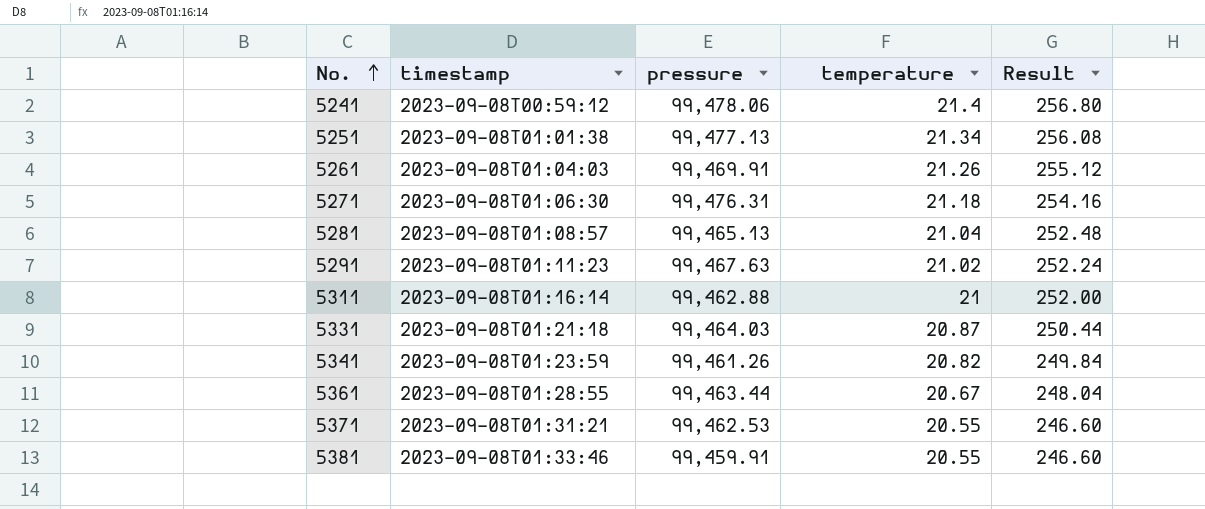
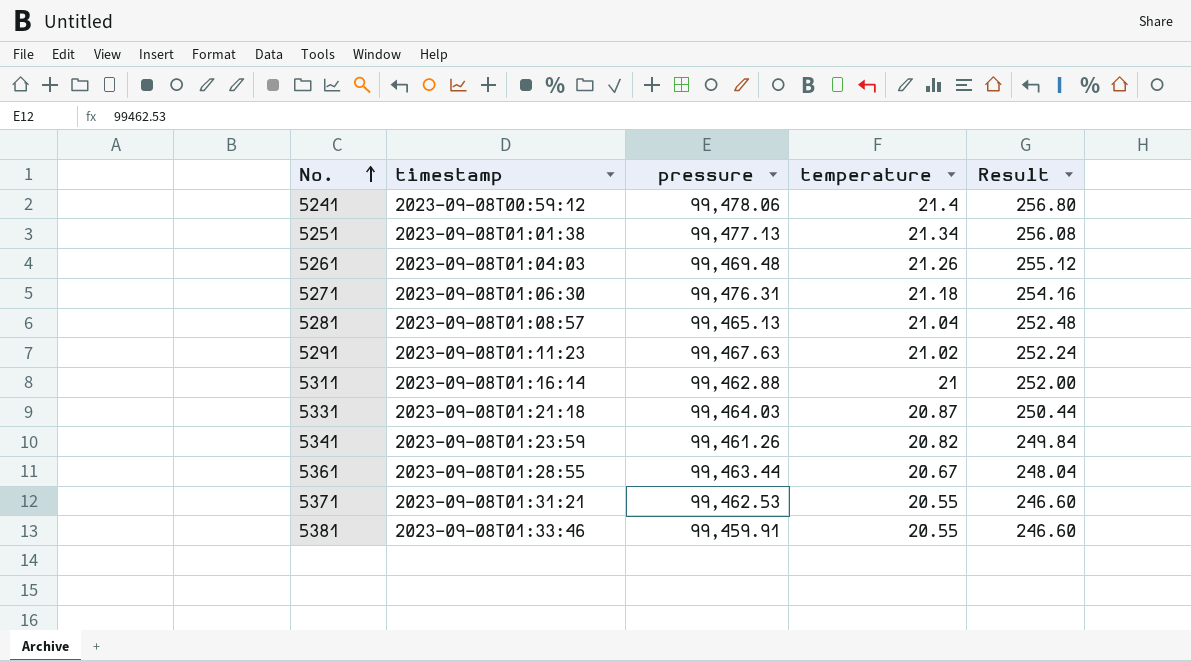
5261 | pressure: 99,469.91 -> 99,469.48

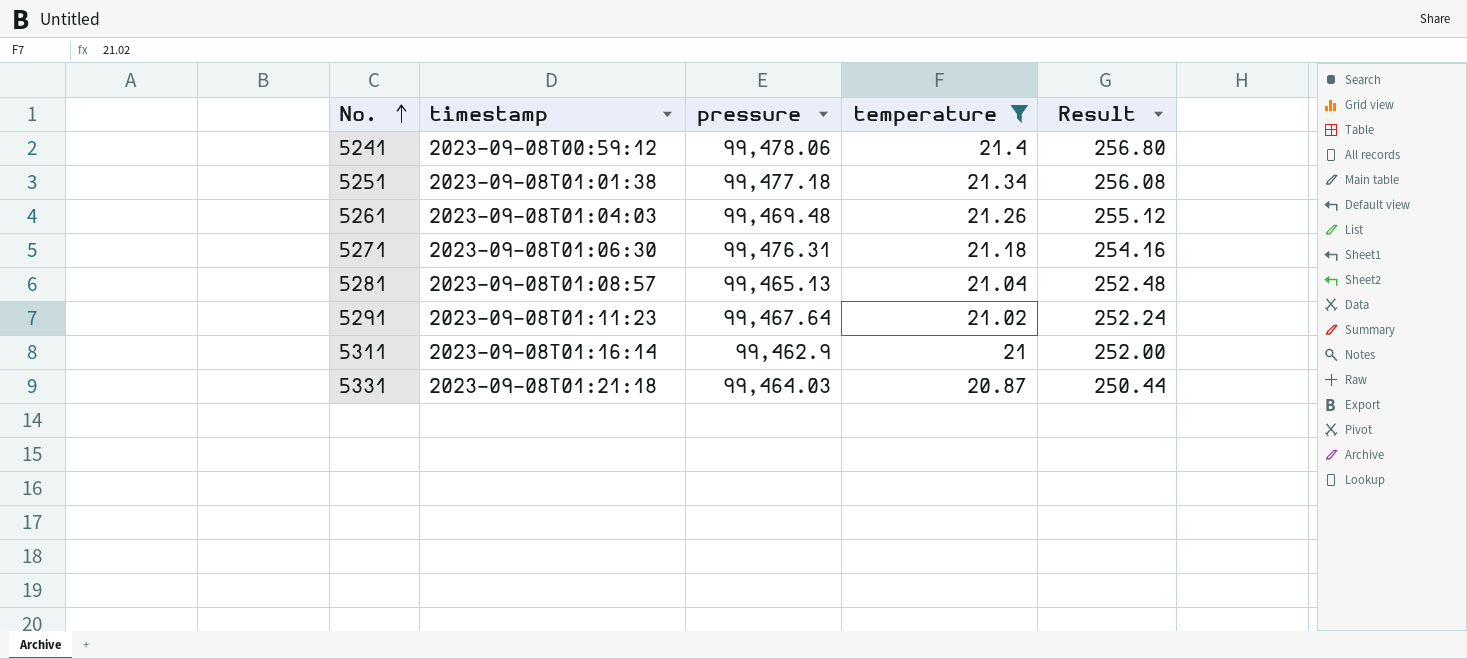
filter: none -> temperature >= 20.87
5251 | pressure: 99,477.13 -> 99,477.18
5291 | pressure: 99,467.63 -> 99,467.64
5311 | pressure: 99,462.88 -> 99,462.9

